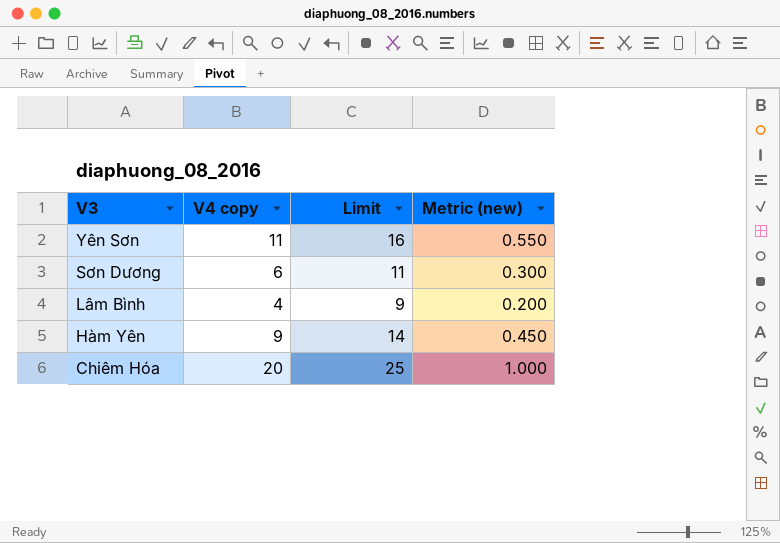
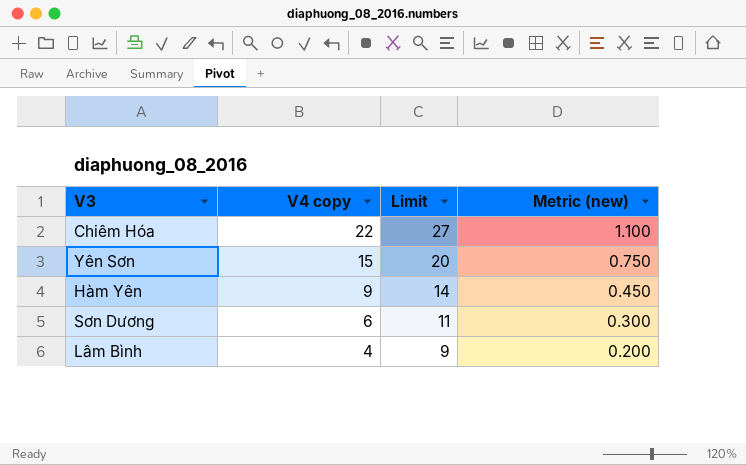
row order: V3 descending -> V4 copy descending
Chiêm Hóa | V4 copy: 20 -> 22
Chiêm Hóa | Limit: 25 -> 27
Chiêm Hóa | Metric (new): 1.000 -> 1.100
Yên Sơn | V4 copy: 11 -> 15
Yên Sơn | Limit: 16 -> 20
Yên Sơn | Metric (new): 0.550 -> 0.750

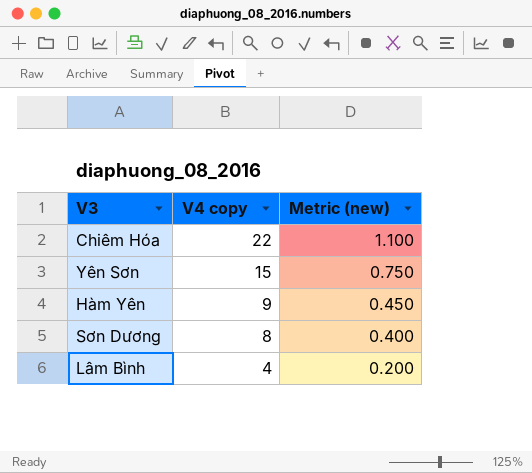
column Limit | formula: [V4 copy] + 5 -> none
Sơn Dương | V4 copy: 6 -> 8
Sơn Dương | Metric (new): 0.300 -> 0.400

